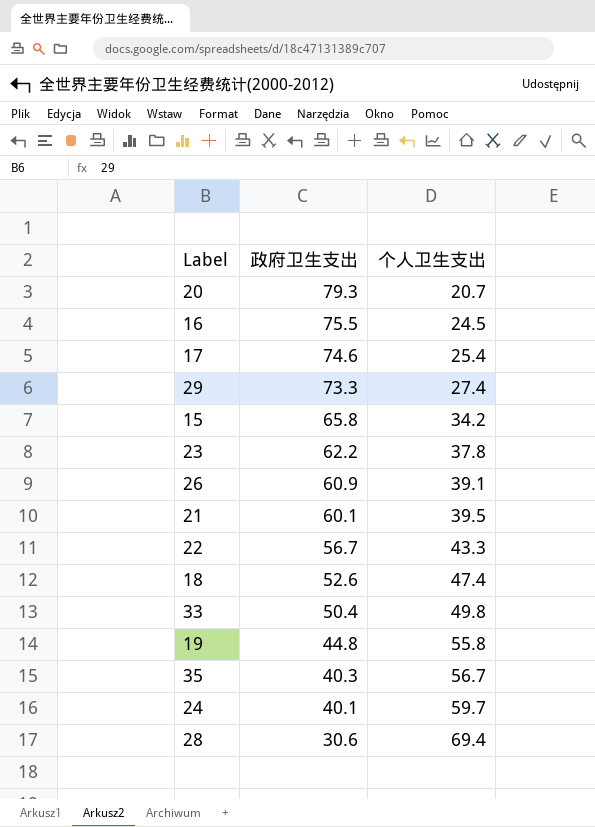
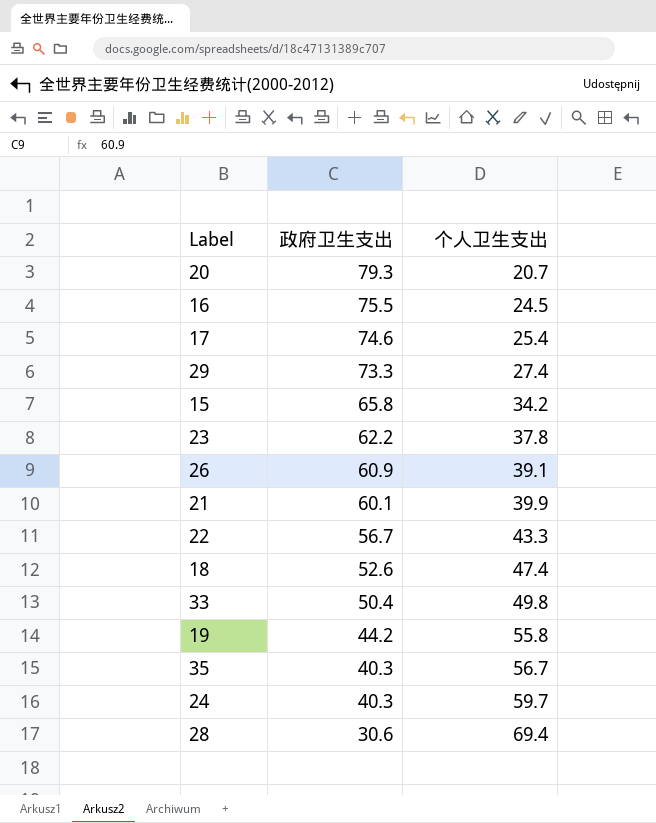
21 | 个人卫生支出: 39.5 -> 39.9
19 | 政府卫生支出: 44.8 -> 44.2
24 | 政府卫生支出: 40.1 -> 40.3

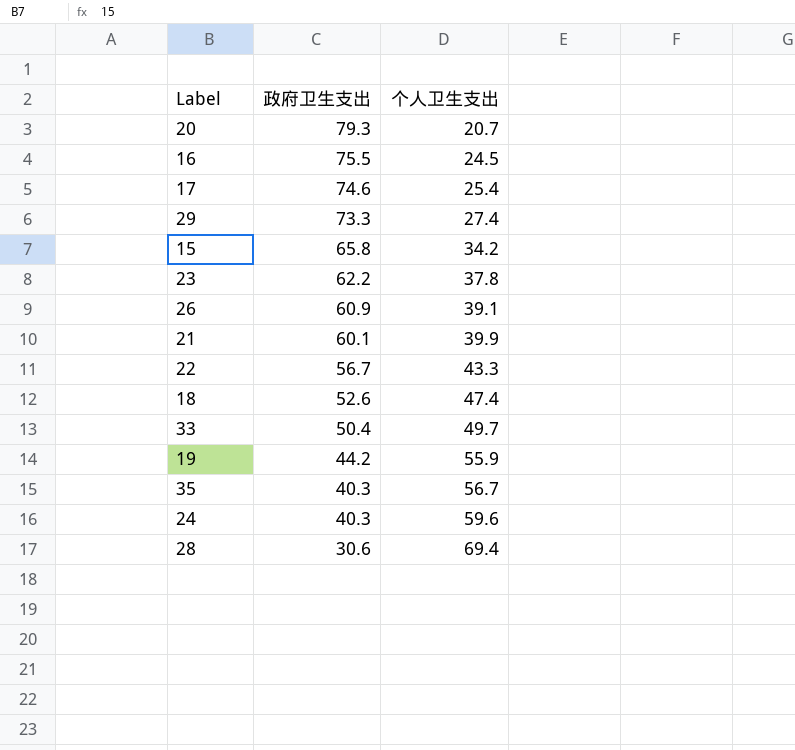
33 | 个人卫生支出: 49.8 -> 49.7
19 | 个人卫生支出: 55.8 -> 55.9
24 | 个人卫生支出: 59.7 -> 59.6

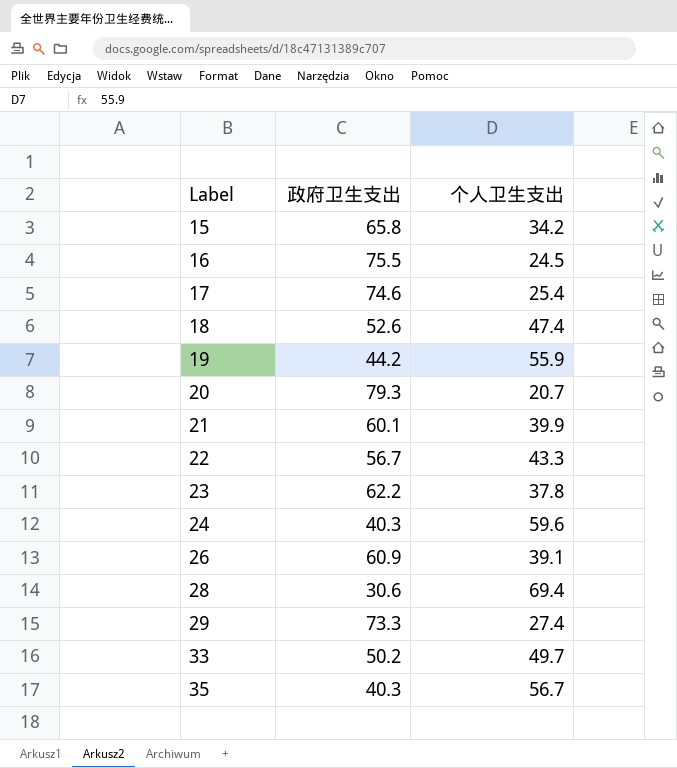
row order: 政府卫生支出 descending -> Label ascending
33 | 政府卫生支出: 50.4 -> 50.2

